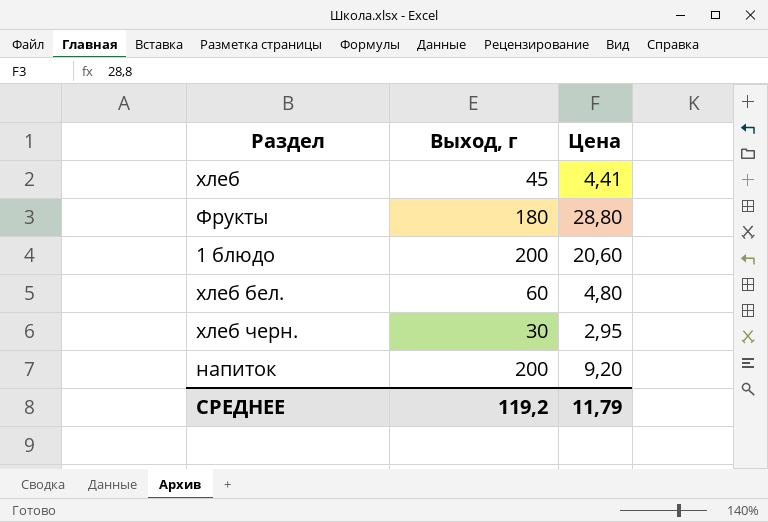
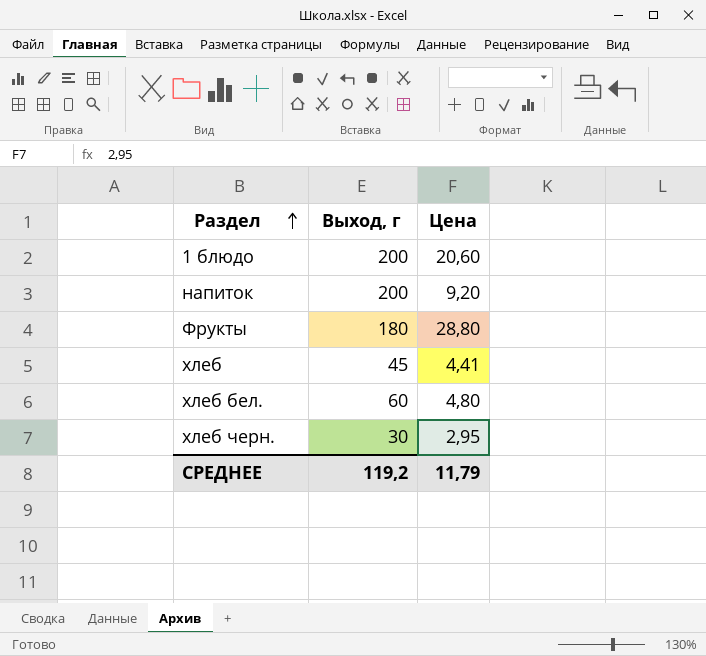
row order: none -> Раздел ascending

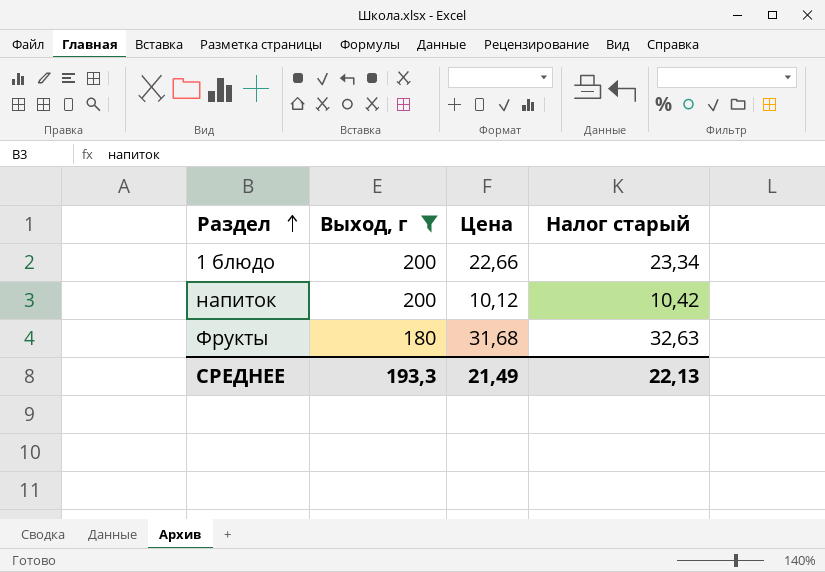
filter: none -> Выход, г >= 180
column Налог старый | formula: none -> [Цена] * 1,03
1 блюдо | Цена: 20,60 -> 22,66
напиток | Цена: 9,20 -> 10,12
Фрукты | Цена: 28,80 -> 31,68
СРЕДНЕЕ | Выход, г: 119,2 -> 193,3
СРЕДНЕЕ | Цена: 11,79 -> 21,49

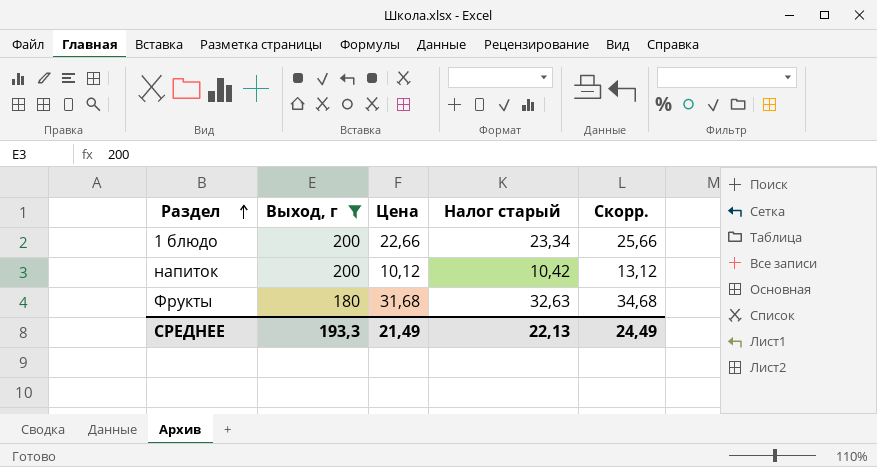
column Скорр. | formula: none -> [Цена] + 3

